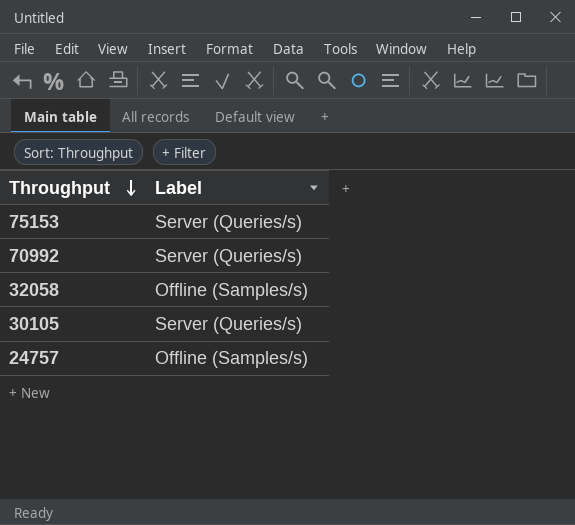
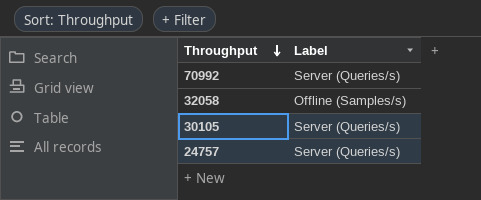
row 75153: Server (Queries/s) -> none
24757 | Label: Offline (Samples/s) -> Server (Queries/s)

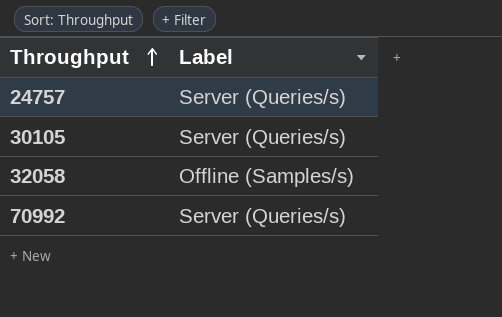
row order: Throughput descending -> Throughput ascending

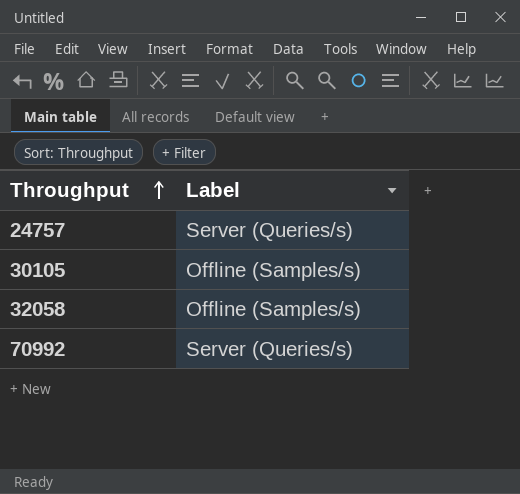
30105 | Label: Server (Queries/s) -> Offline (Samples/s)

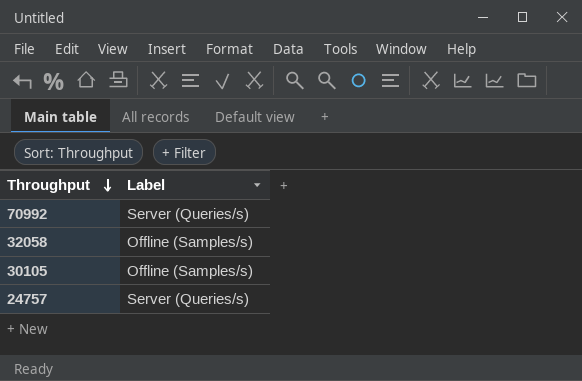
row order: Throughput ascending -> Throughput descending

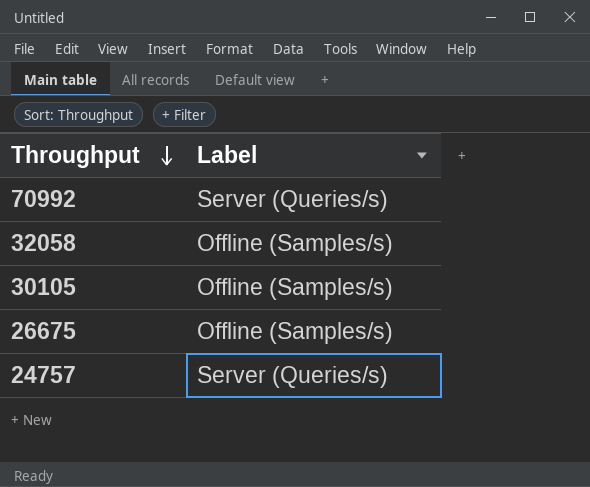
row 26675: none -> Offline (Samples/s)

